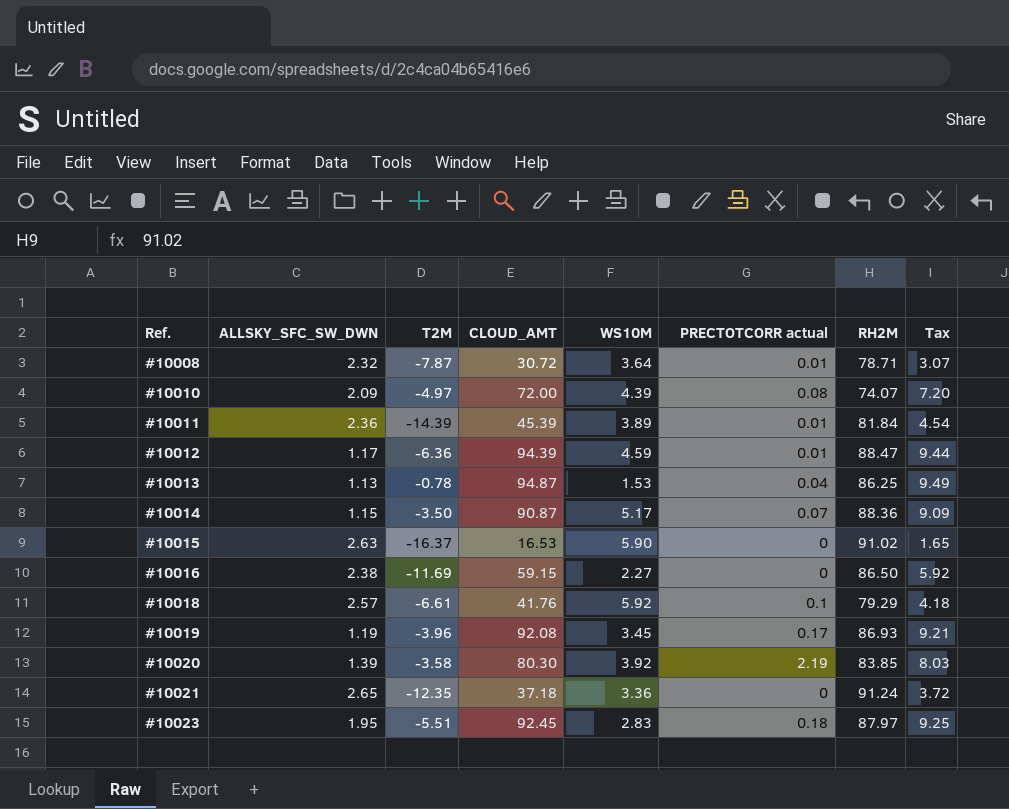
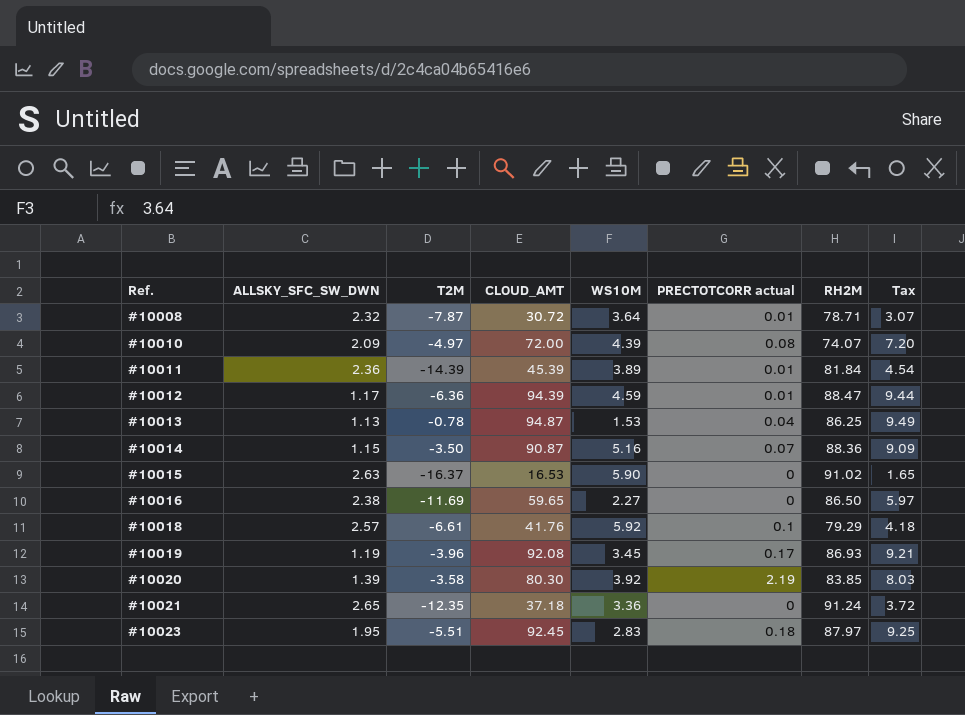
#10014 | WS10M: 5.17 -> 5.16
#10016 | CLOUD_AMT: 59.15 -> 59.65
#10016 | Tax: 5.92 -> 5.97

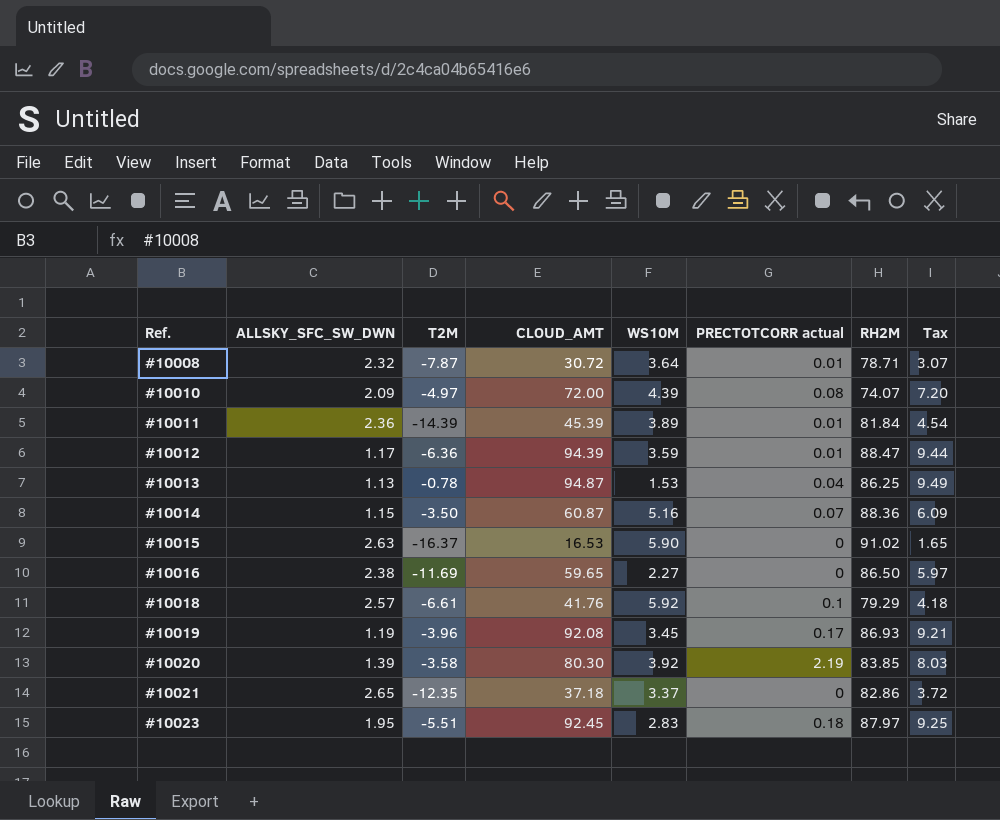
#10012 | WS10M: 4.59 -> 3.59
#10014 | CLOUD_AMT: 90.87 -> 60.87
#10014 | Tax: 9.09 -> 6.09
#10021 | WS10M: 3.36 -> 3.37
#10021 | RH2M: 91.24 -> 82.86

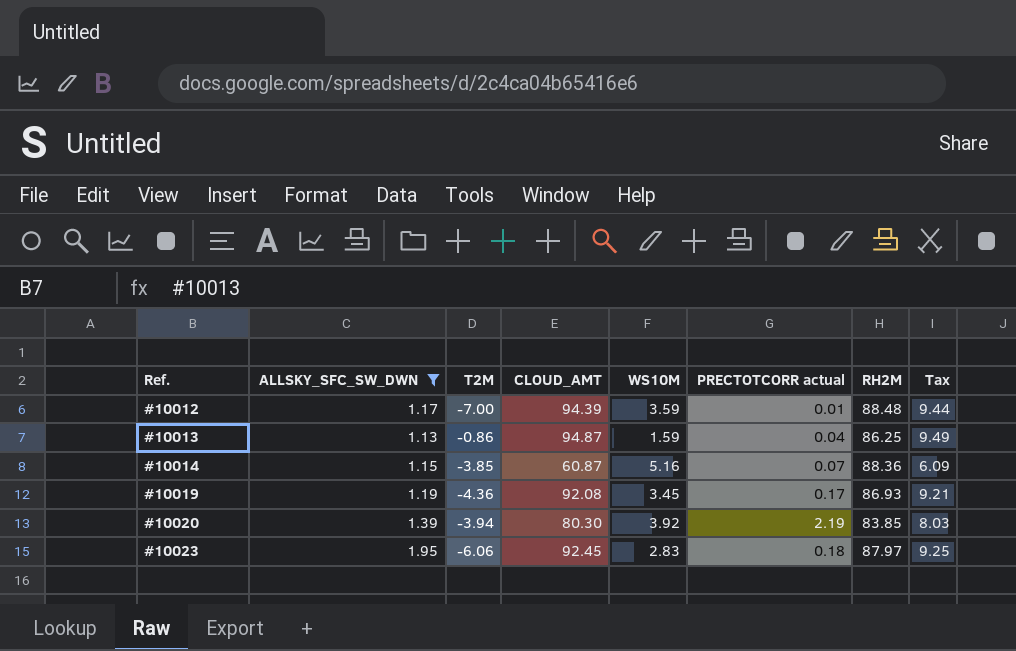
filter: none -> ALLSKY_SFC_SW_DWN <= 1.95
#10012 | T2M: -6.36 -> -7.00
#10012 | RH2M: 88.47 -> 88.48
#10013 | T2M: -0.78 -> -0.86
#10013 | WS10M: 1.53 -> 1.59
#10014 | T2M: -3.50 -> -3.85
#10019 | T2M: -3.96 -> -4.36
#10020 | T2M: -3.58 -> -3.94
#10023 | T2M: -5.51 -> -6.06

